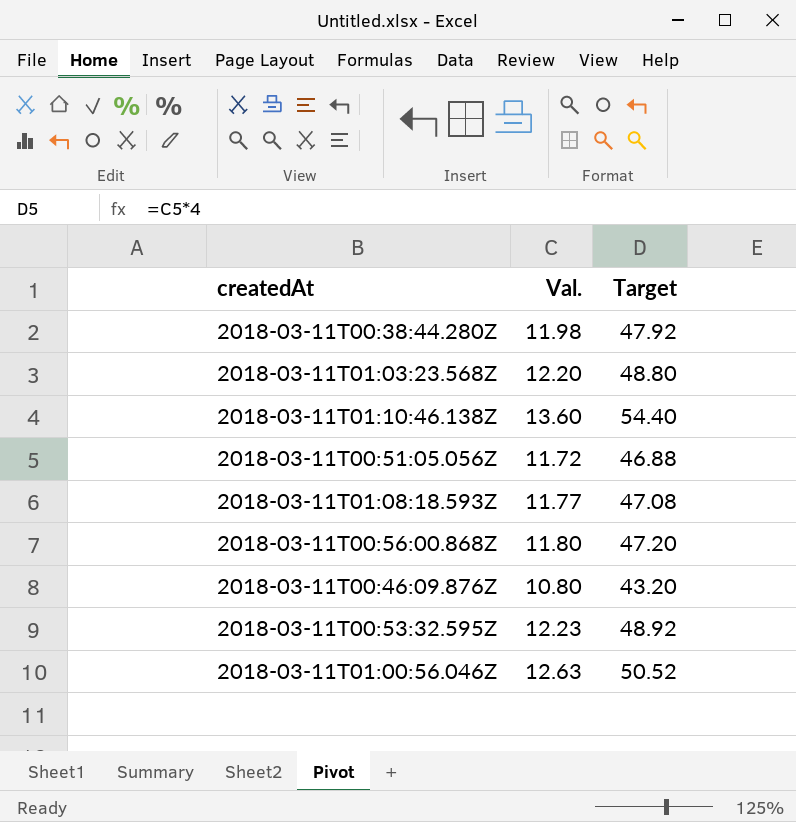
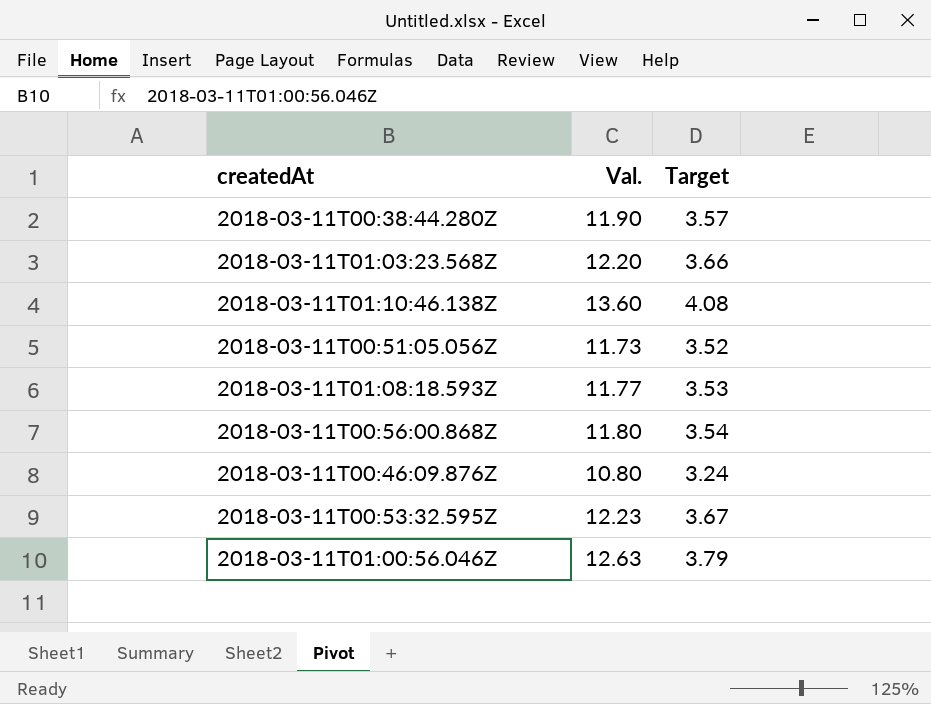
column Target | formula: [Val.] * 4 -> [Val.] * 0.3
2018-03-11T00:38:44.280Z | Val.: 11.98 -> 11.90
2018-03-11T00:51:05.056Z | Val.: 11.72 -> 11.73

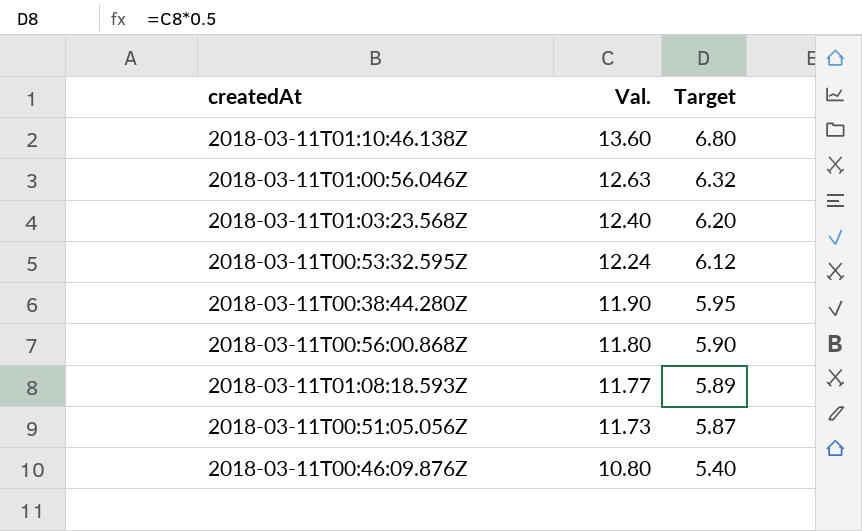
row order: none -> Val. descending
column Target | formula: [Val.] * 0.3 -> [Val.] * 0.5
2018-03-11T01:03:23.568Z | Val.: 12.20 -> 12.40
2018-03-11T00:53:32.595Z | Val.: 12.23 -> 12.24

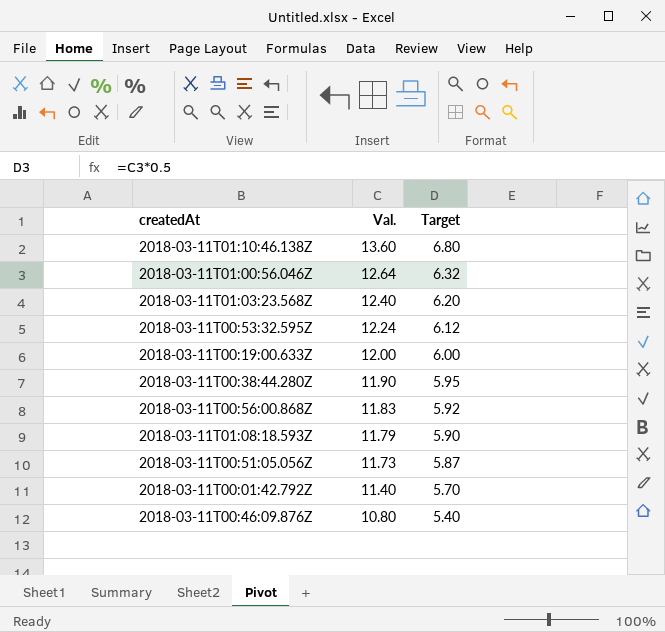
2018-03-11T01:00:56.046Z | Val.: 12.63 -> 12.64
row 2018-03-11T00:19:00.633Z: none -> 12.00 | 6.00
2018-03-11T00:56:00.868Z | Val.: 11.80 -> 11.83
2018-03-11T00:56:00.868Z | Target: 5.90 -> 5.92
2018-03-11T01:08:18.593Z | Val.: 11.77 -> 11.79
2018-03-11T01:08:18.593Z | Target: 5.89 -> 5.90
row 2018-03-11T00:01:42.792Z: none -> 11.40 | 5.70

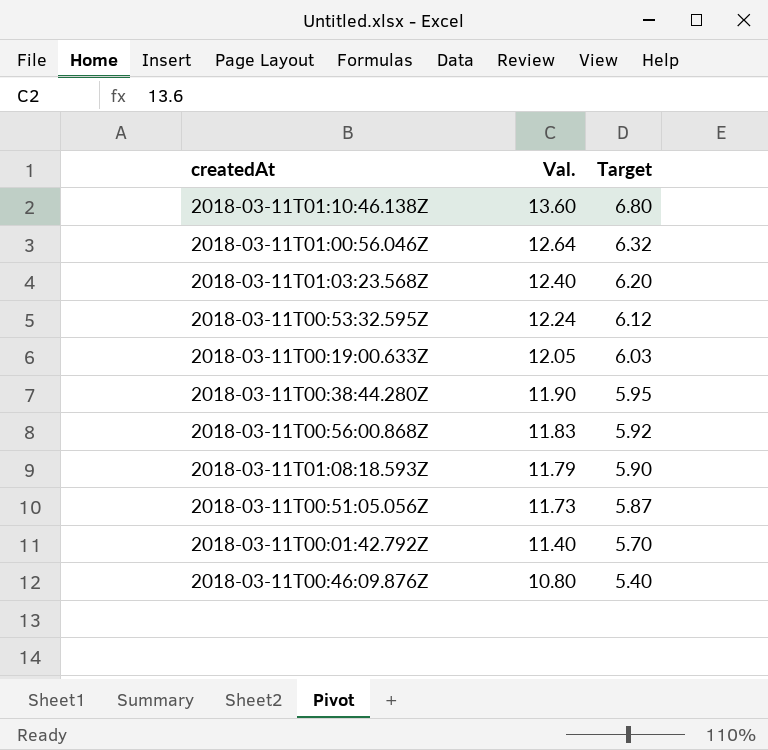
2018-03-11T00:19:00.633Z | Val.: 12.00 -> 12.05
2018-03-11T00:19:00.633Z | Target: 6.00 -> 6.03

